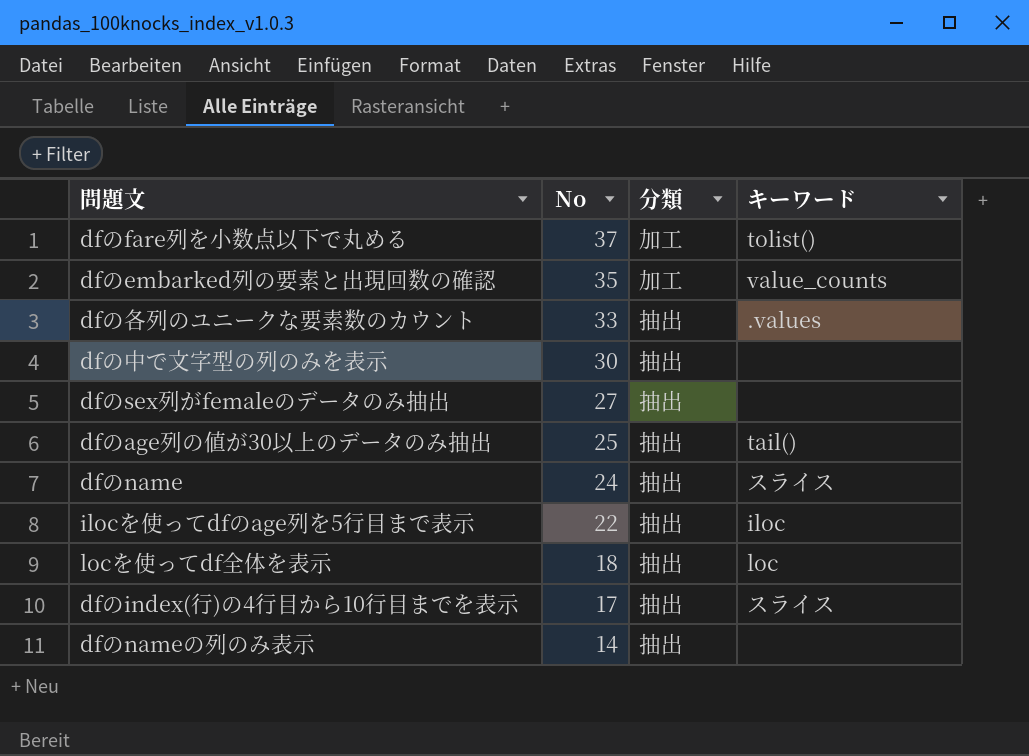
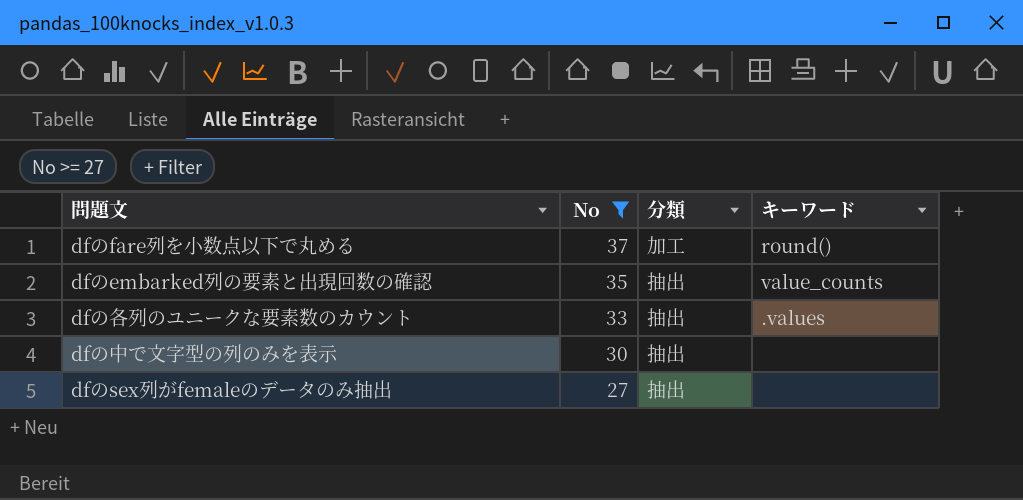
filter: none -> No >= 27
dfのfare列を小数点以下で丸める | キーワード: tolist() -> round()
dfのembarked列の要素と出現回数の確認 | 分類: 加工 -> 抽出

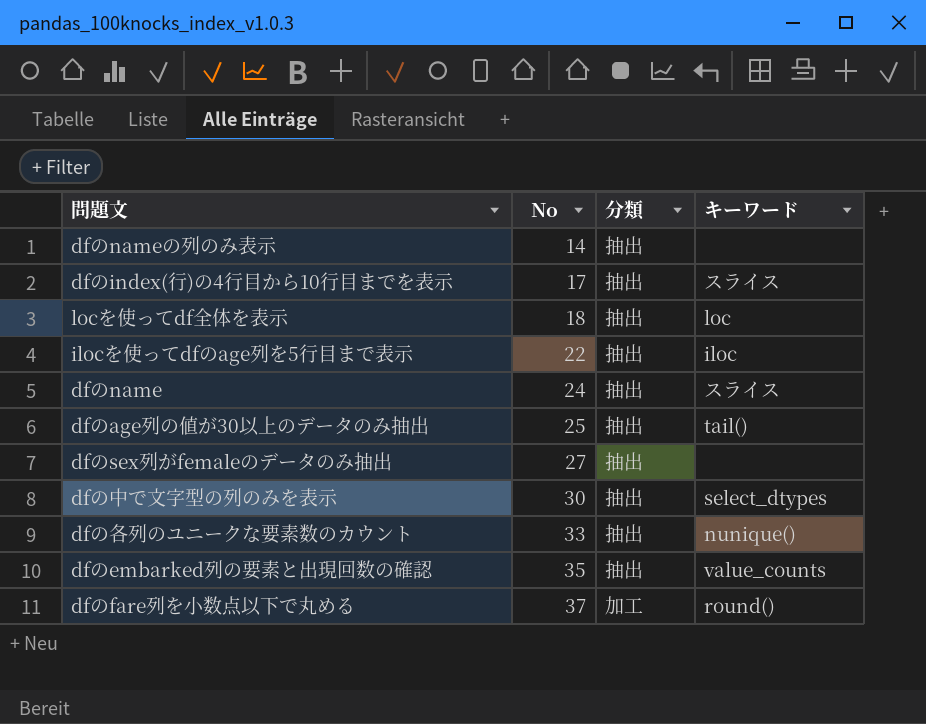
filter: No >= 27 -> none
row order: No descending -> No ascending
dfの中で文字型の列のみを表示 | キーワード: none -> select_dtypes
dfの各列のユニークな要素数のカウント | キーワード: .values -> nunique()

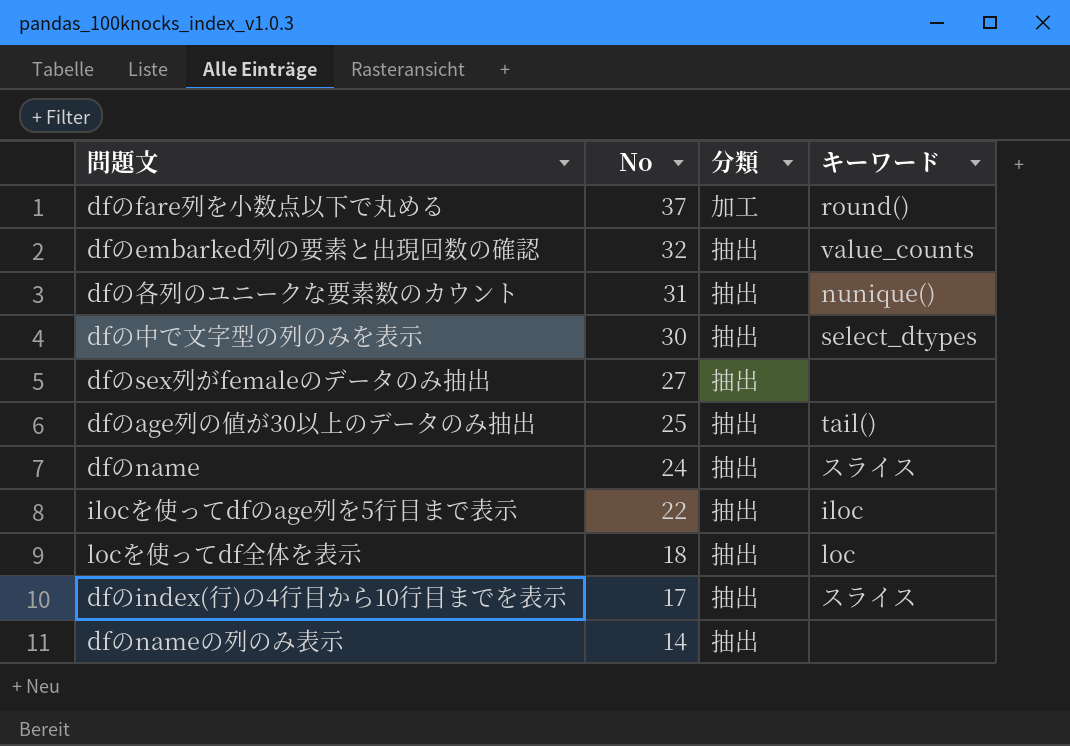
row order: No ascending -> No descending
dfのembarked列の要素と出現回数の確認 | No: 35 -> 32
dfの各列のユニークな要素数のカウント | No: 33 -> 31

